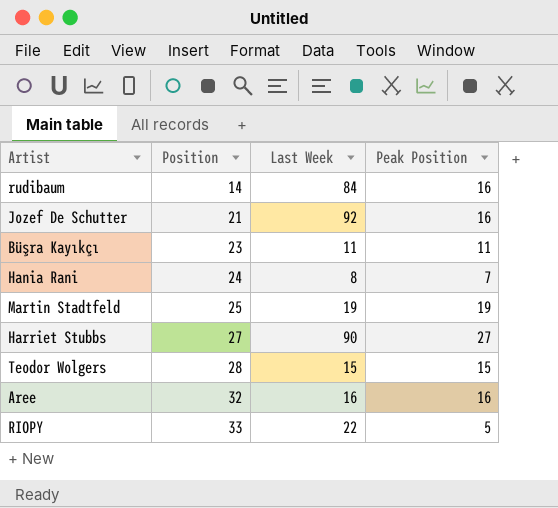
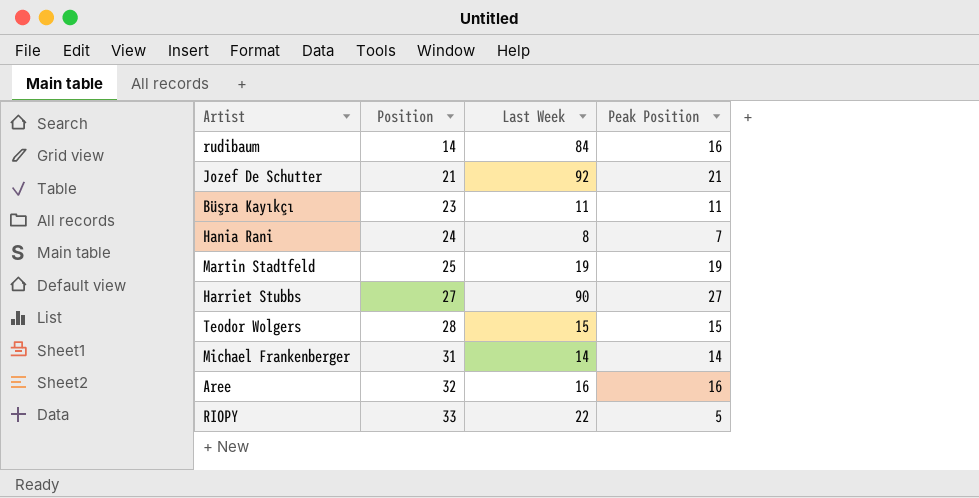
Jozef De Schutter | Peak Position: 16 -> 21
row Michael Frankenberger: none -> 31 | 14 | 14

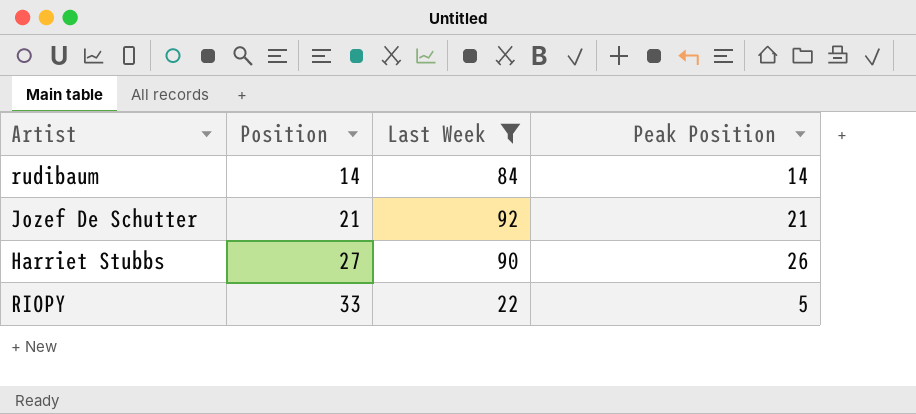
filter: none -> Last Week >= 22
rudibaum | Peak Position: 16 -> 14
Harriet Stubbs | Peak Position: 27 -> 26

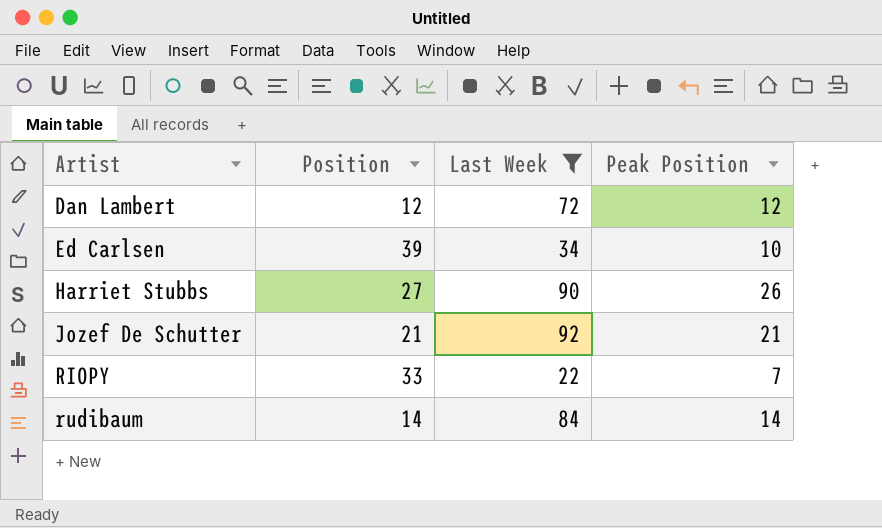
row order: Position ascending -> Artist ascending
row Dan Lambert: none -> 12 | 72 | 12
row Ed Carlsen: none -> 39 | 34 | 10
RIOPY | Peak Position: 5 -> 7

